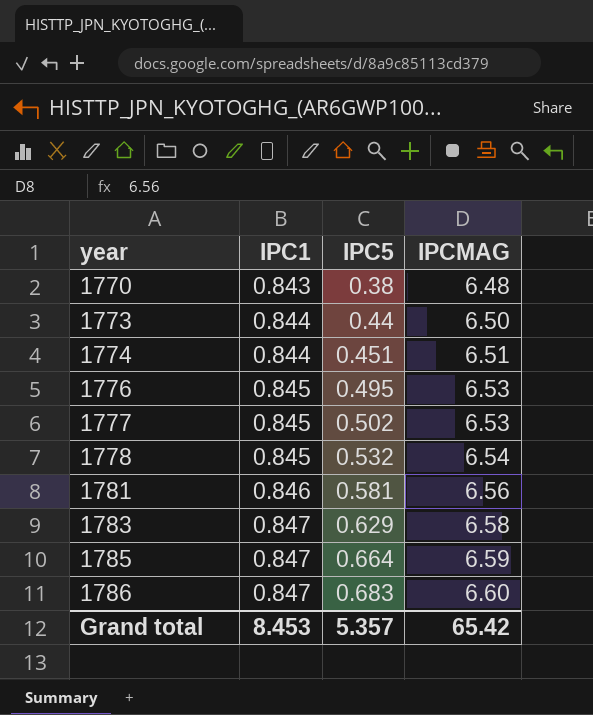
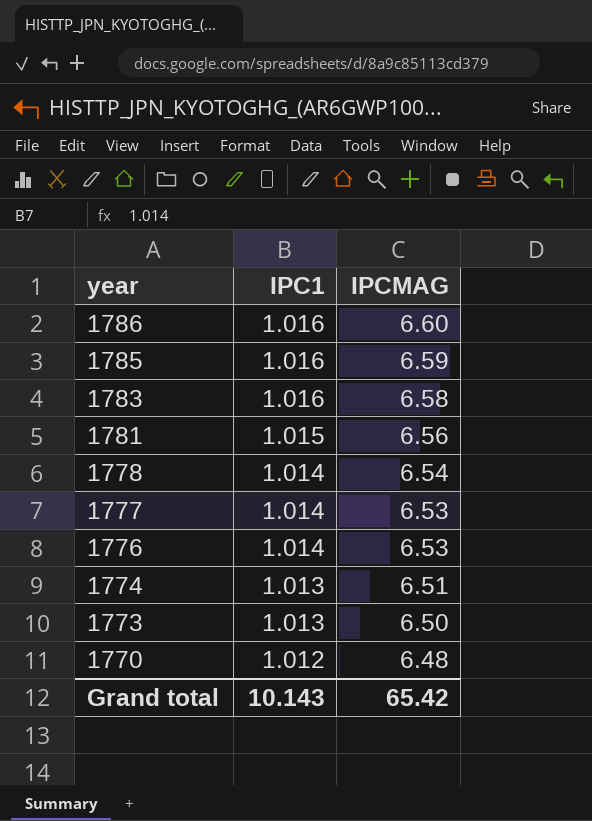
row order: year ascending -> year descending
column IPC5 | position: 3 -> none
1786 | IPC1: 0.847 -> 1.016
1785 | IPC1: 0.847 -> 1.016
1783 | IPC1: 0.847 -> 1.016
1781 | IPC1: 0.846 -> 1.015
1778 | IPC1: 0.845 -> 1.014
1777 | IPC1: 0.845 -> 1.014
1776 | IPC1: 0.845 -> 1.014
1774 | IPC1: 0.844 -> 1.013
1773 | IPC1: 0.844 -> 1.013
1770 | IPC1: 0.843 -> 1.012
Grand total | IPC1: 8.453 -> 10.143

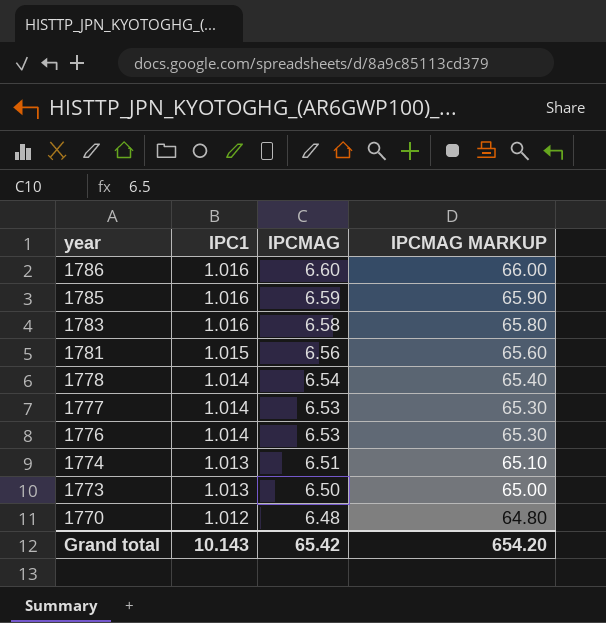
column IPCMAG MARKUP | formula: none -> [IPCMAG] * 10

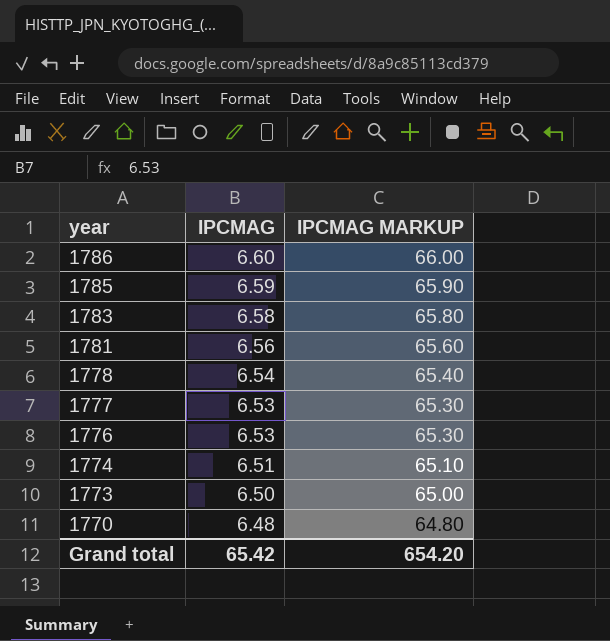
column IPC1 | position: 2 -> none

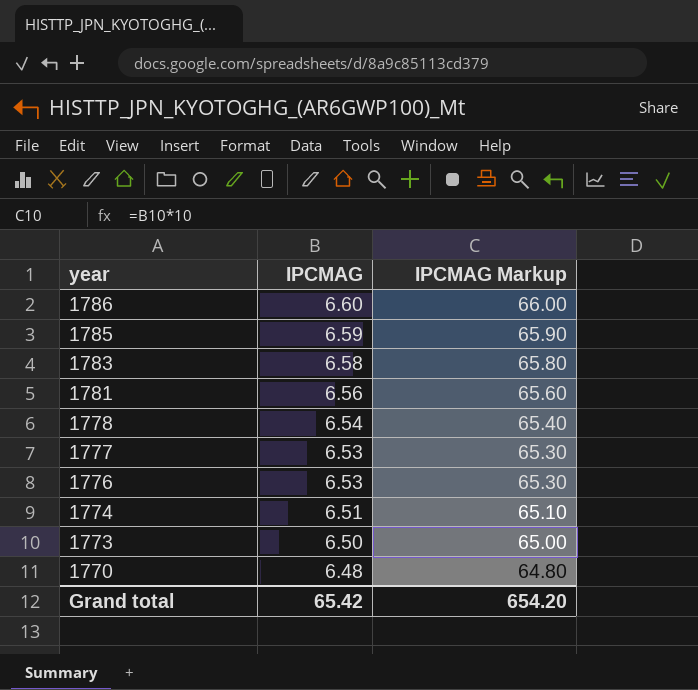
column name: IPCMAG MARKUP -> IPCMAG Markup

